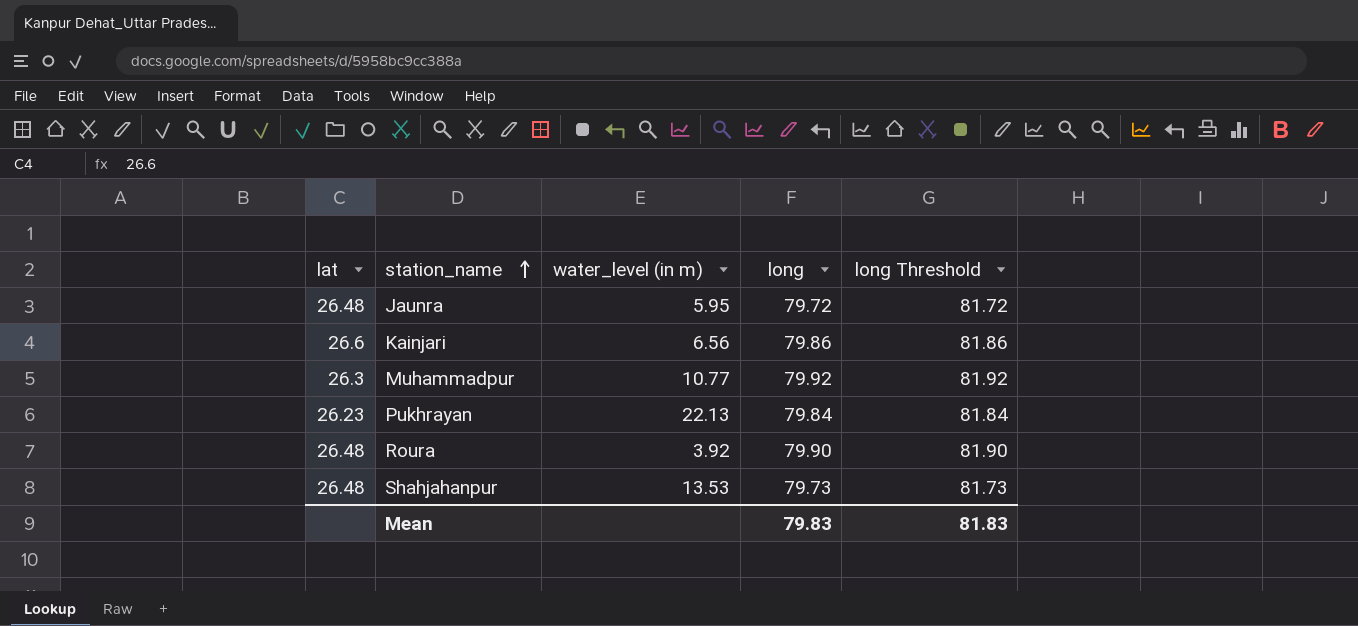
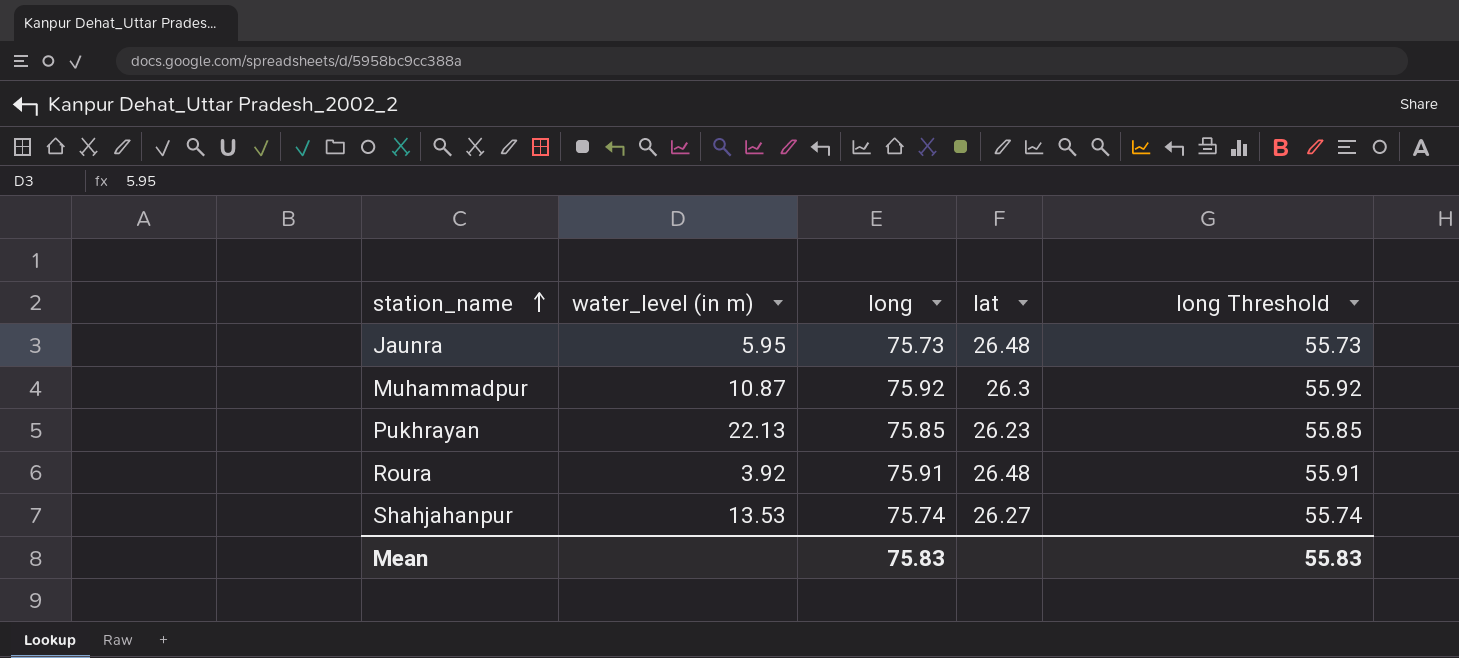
column lat | position: 1 -> 4
column long Threshold | formula: [long] + 2 -> [long] - 20
row Kainjari: 26.6 | 6.56 | 79.86 | 81.86 -> none
Jaunra | long: 79.72 -> 75.73
Muhammadpur | water_level (in m): 10.77 -> 10.87
Muhammadpur | long: 79.92 -> 75.92
Pukhrayan | long: 79.84 -> 75.85
Roura | long: 79.90 -> 75.91
Shahjahanpur | long: 79.73 -> 75.74
Shahjahanpur | lat: 26.48 -> 26.27
Mean | long: 79.83 -> 75.83
Mean | long Threshold: 81.83 -> 55.83

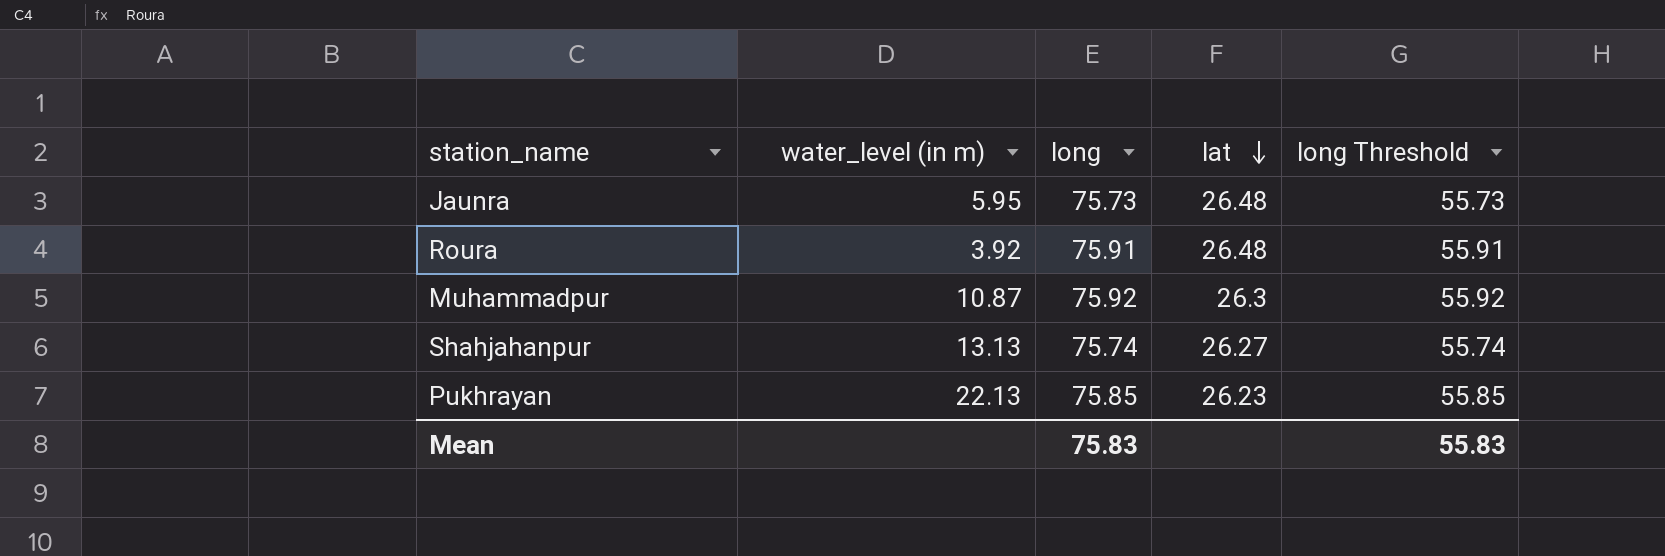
row order: station_name ascending -> lat descending
Shahjahanpur | water_level (in m): 13.53 -> 13.13

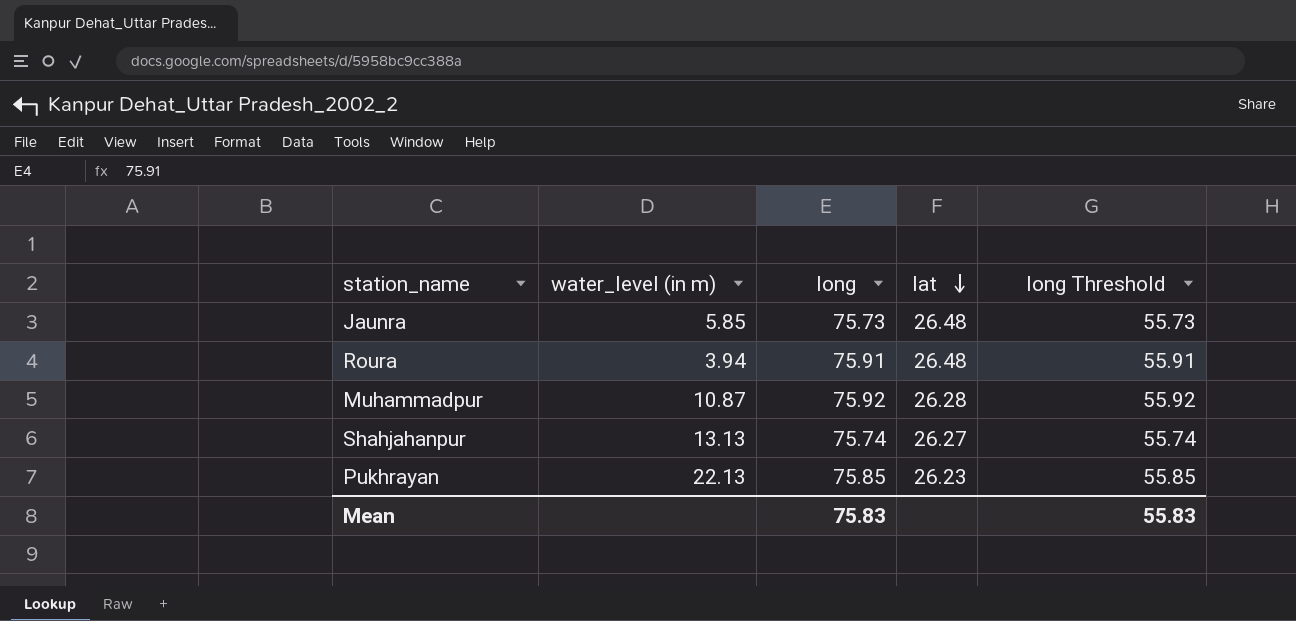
Jaunra | water_level (in m): 5.95 -> 5.85
Roura | water_level (in m): 3.92 -> 3.94
Muhammadpur | lat: 26.3 -> 26.28

